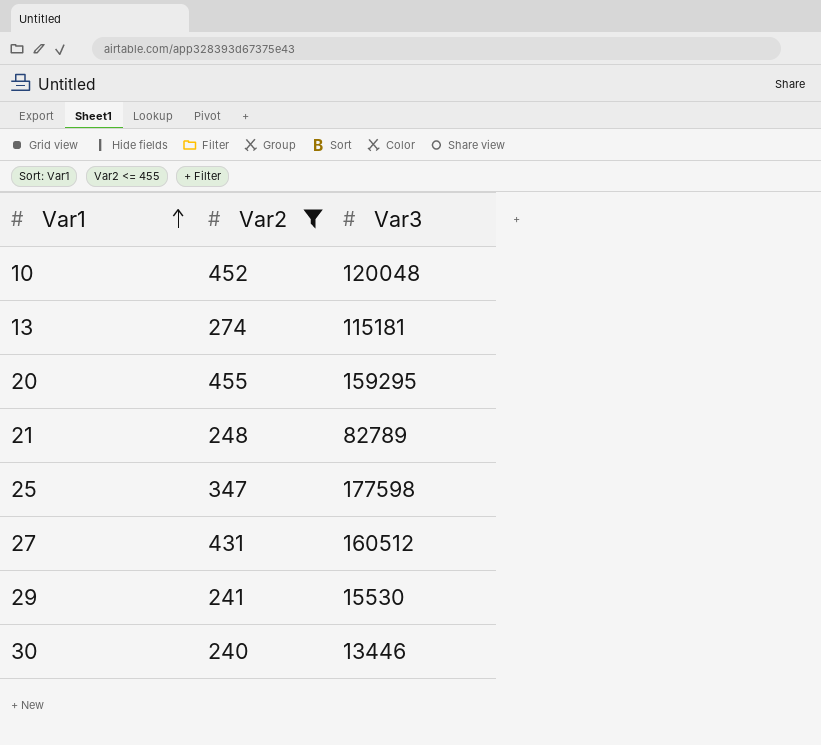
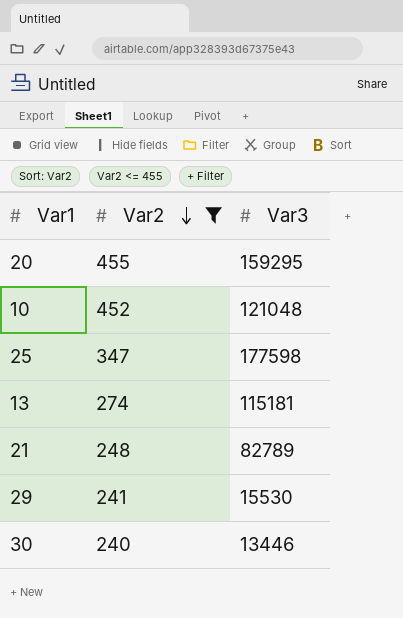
row order: Var1 ascending -> Var2 descending
row 27: 431 | 160512 -> none
10 | Var3: 120048 -> 121048

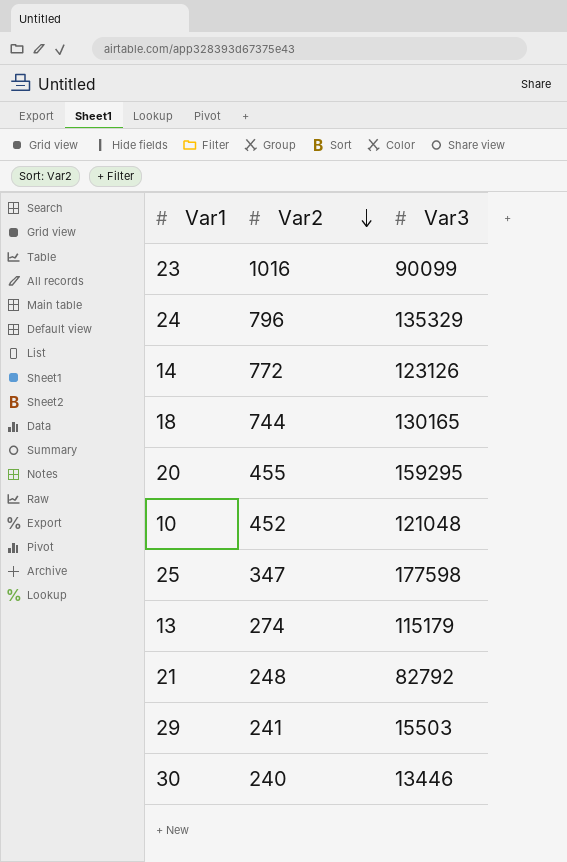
filter: Var2 <= 455 -> none
13 | Var3: 115181 -> 115179
21 | Var3: 82789 -> 82792
29 | Var3: 15530 -> 15503

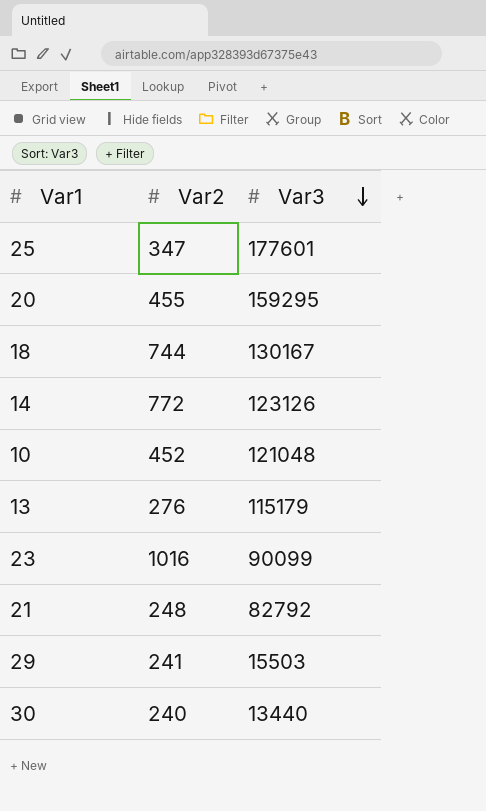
row order: Var2 descending -> Var3 descending
row 24: 796 | 135329 -> none
25 | Var3: 177598 -> 177601
18 | Var3: 130165 -> 130167
13 | Var2: 274 -> 276
30 | Var3: 13446 -> 13440

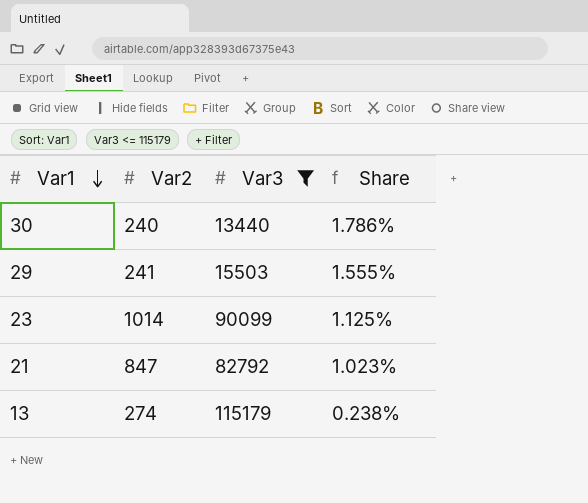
filter: none -> Var3 <= 115179
row order: Var3 descending -> Var1 descending
column Share | formula: none -> [Var2] / [Var3]
23 | Var2: 1016 -> 1014
21 | Var2: 248 -> 847
13 | Var2: 276 -> 274

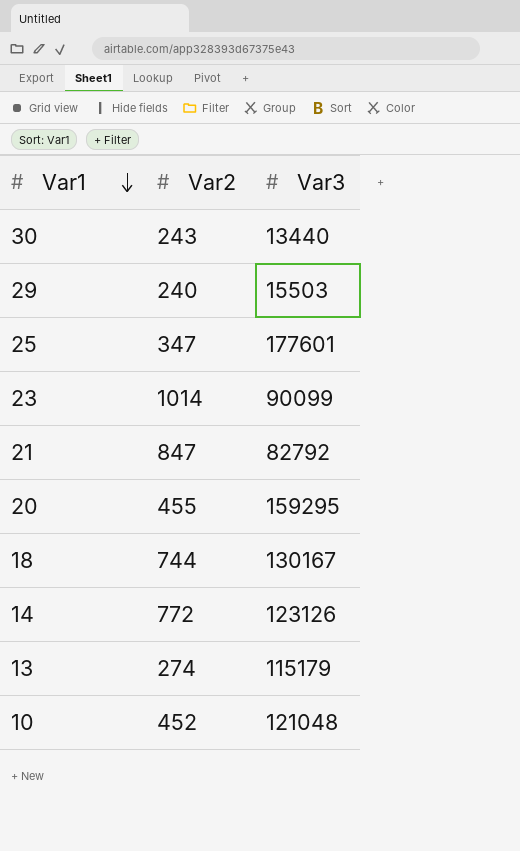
filter: Var3 <= 115179 -> none
column Share | formula: [Var2] / [Var3] -> none
30 | Var2: 240 -> 243
29 | Var2: 241 -> 240

